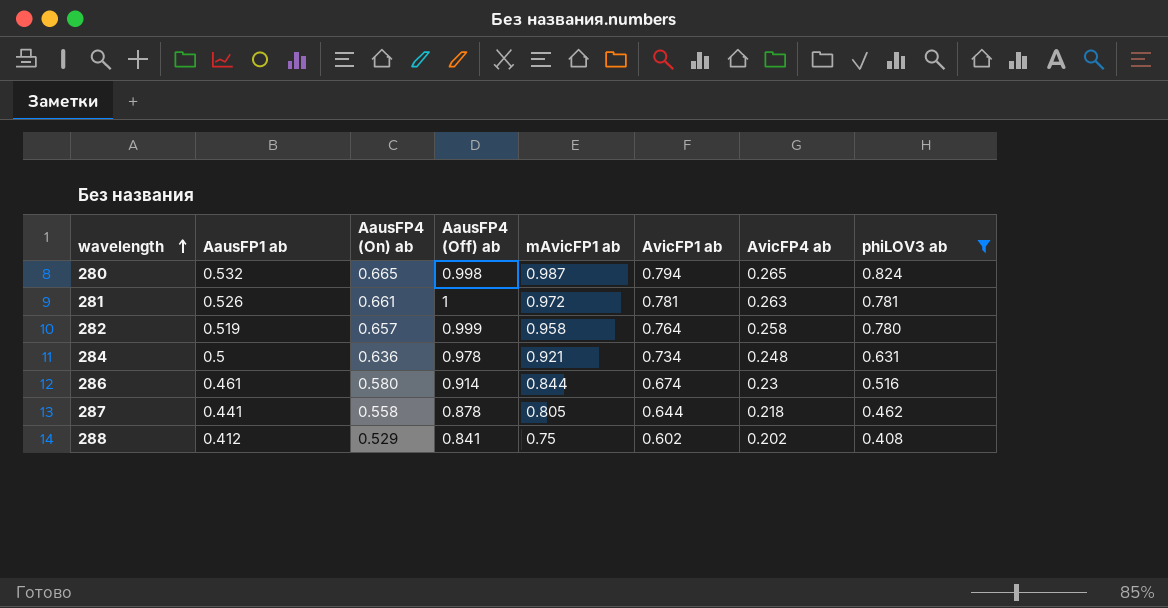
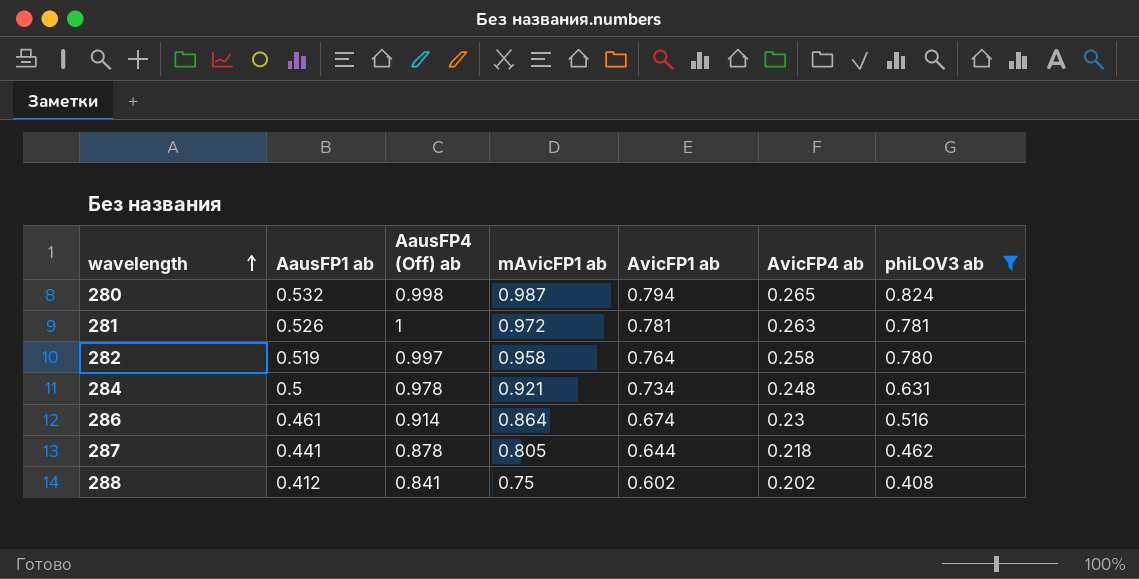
column AausFP4 (On) ab | position: 3 -> none
282 | AausFP4 (Off) ab: 0.999 -> 0.997
286 | mAvicFP1 ab: 0.844 -> 0.864

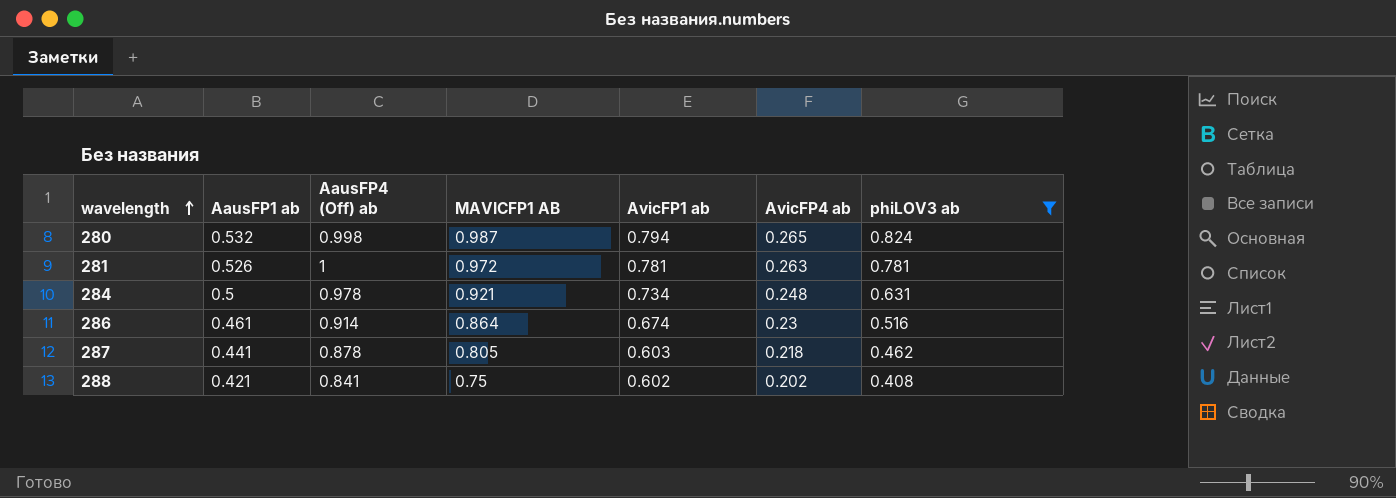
column name: mAvicFP1 ab -> MAVICFP1 AB
row 282: 0.519 | 0.997 | 0.958 | 0.764 | 0.258 | 0.780 -> none
287 | AvicFP1 ab: 0.644 -> 0.603
288 | AausFP1 ab: 0.412 -> 0.421

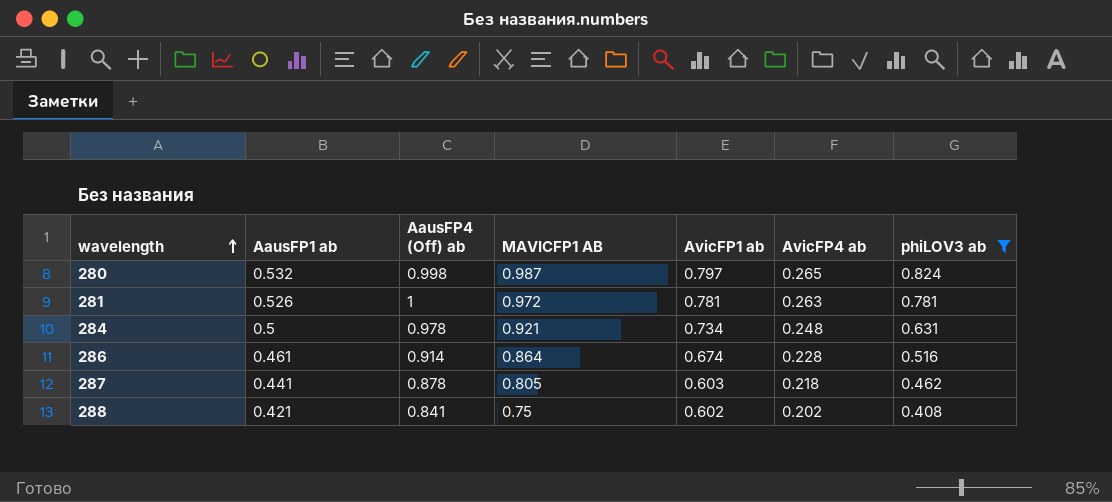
280 | AvicFP1 ab: 0.794 -> 0.797
286 | AvicFP4 ab: 0.23 -> 0.228

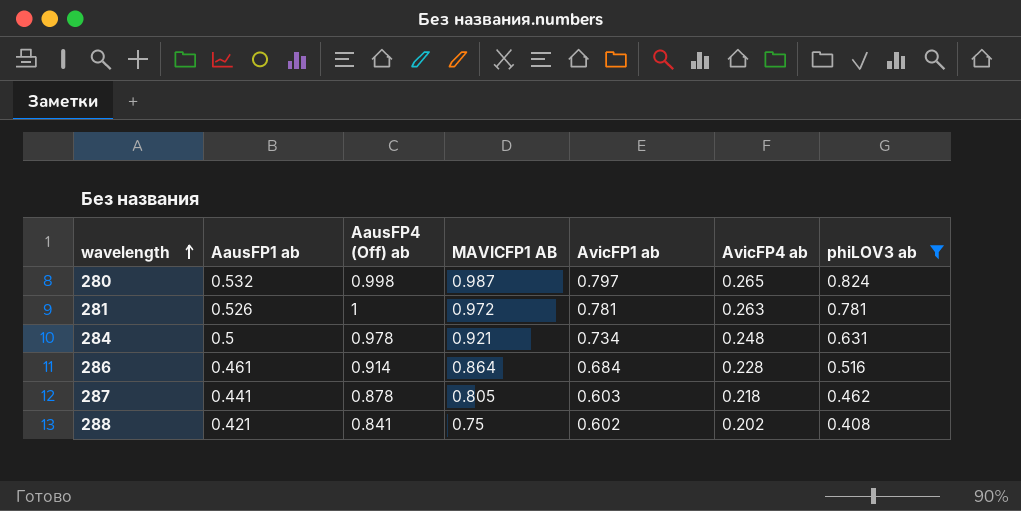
286 | AvicFP1 ab: 0.674 -> 0.684

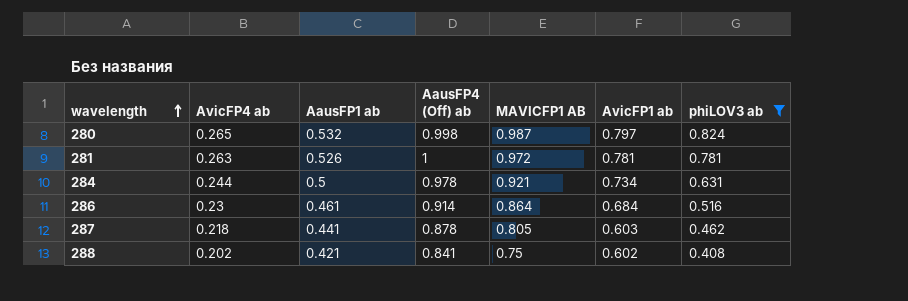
column AvicFP4 ab | position: 6 -> 2
284 | AvicFP4 ab: 0.248 -> 0.244
286 | AvicFP4 ab: 0.228 -> 0.23

